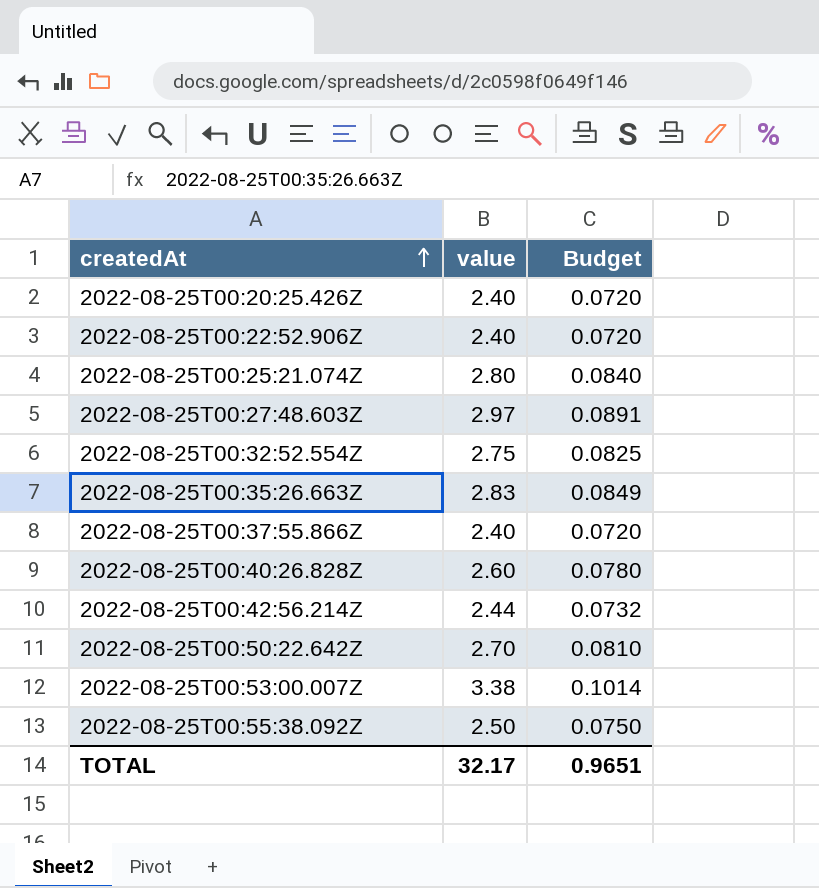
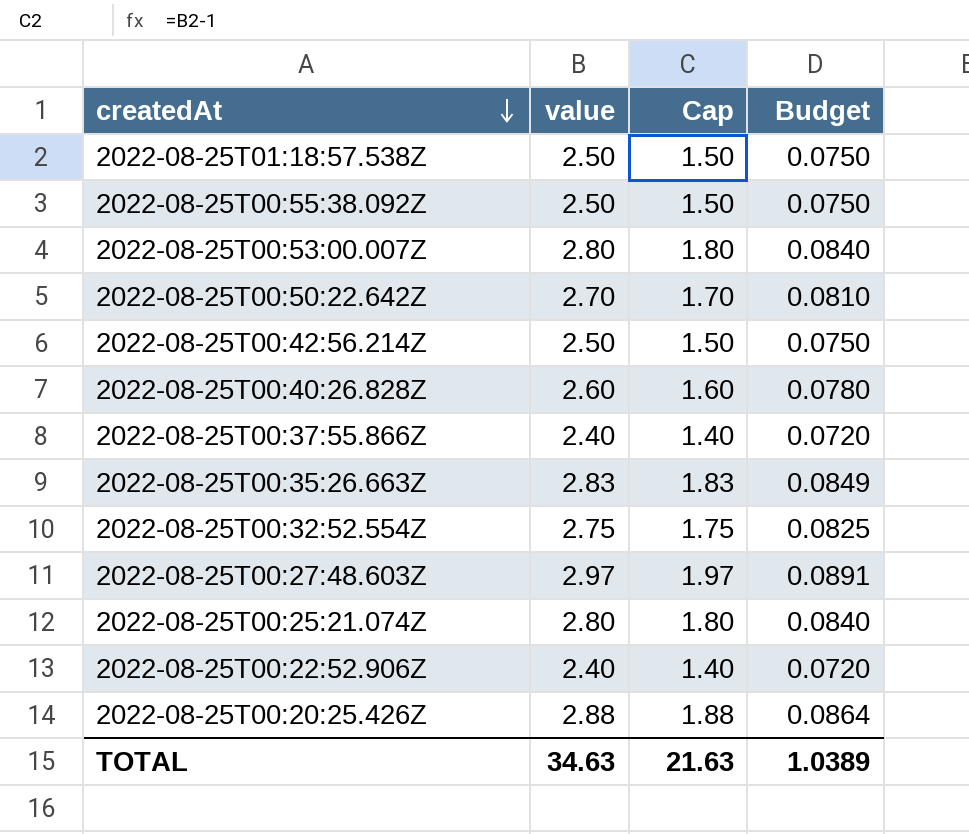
row order: createdAt ascending -> createdAt descending
column Cap | formula: none -> [value] - 1
row 2022-08-25T01:18:57.538Z: none -> 2.50 | 1.50 | 0.0750
2022-08-25T00:53:00.007Z | value: 3.38 -> 2.80
2022-08-25T00:53:00.007Z | Budget: 0.1014 -> 0.0840
2022-08-25T00:42:56.214Z | value: 2.44 -> 2.50
2022-08-25T00:42:56.214Z | Budget: 0.0732 -> 0.0750
2022-08-25T00:20:25.426Z | value: 2.40 -> 2.88
2022-08-25T00:20:25.426Z | Budget: 0.0720 -> 0.0864
TOTAL | value: 32.17 -> 34.63
TOTAL | Budget: 0.9651 -> 1.0389

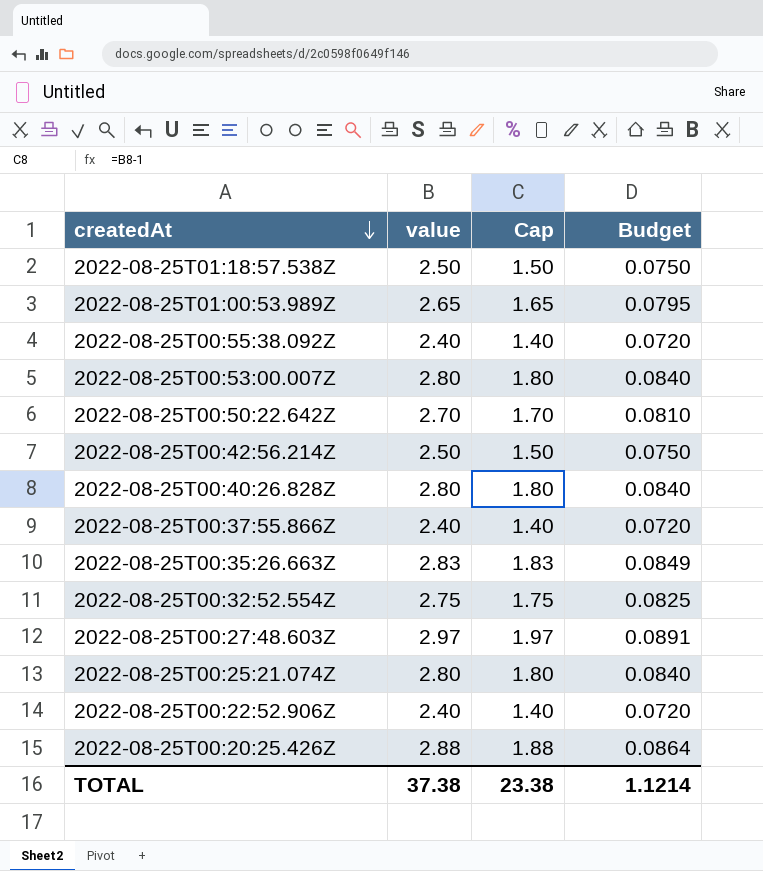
row 2022-08-25T01:00:53.989Z: none -> 2.65 | 1.65 | 0.0795
2022-08-25T00:55:38.092Z | value: 2.50 -> 2.40
2022-08-25T00:55:38.092Z | Cap: 1.50 -> 1.40
2022-08-25T00:55:38.092Z | Budget: 0.0750 -> 0.0720
2022-08-25T00:40:26.828Z | value: 2.60 -> 2.80
2022-08-25T00:40:26.828Z | Cap: 1.60 -> 1.80
2022-08-25T00:40:26.828Z | Budget: 0.0780 -> 0.0840
TOTAL | value: 34.63 -> 37.38
TOTAL | Cap: 21.63 -> 23.38
TOTAL | Budget: 1.0389 -> 1.1214

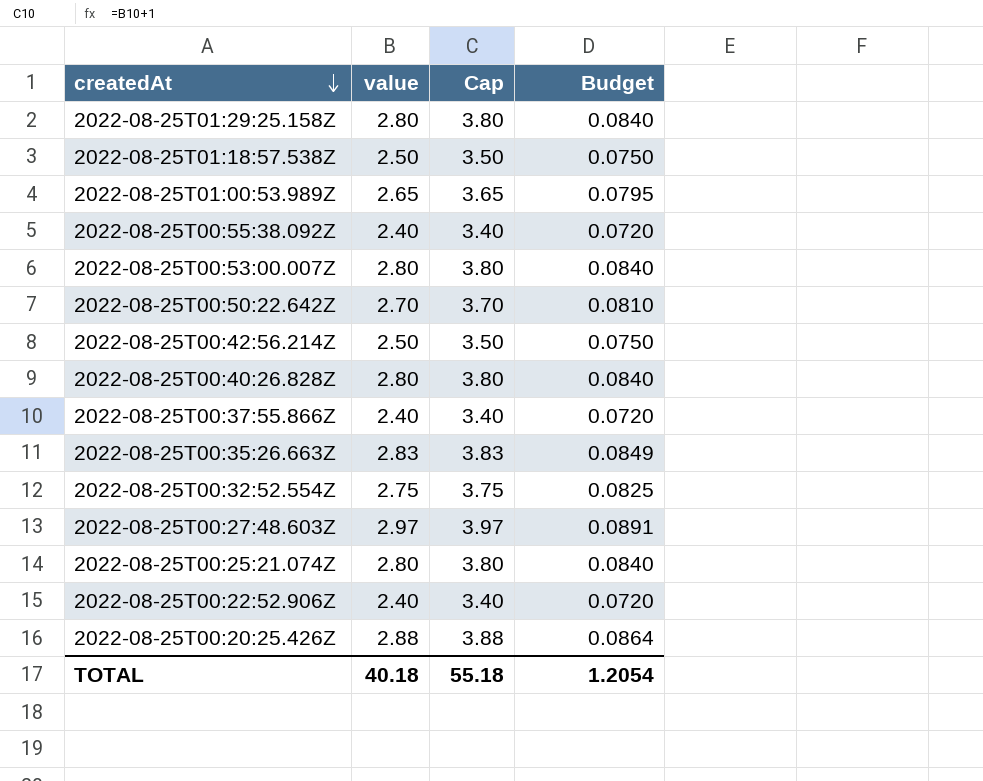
column Cap | formula: [value] - 1 -> [value] + 1
row 2022-08-25T01:29:25.158Z: none -> 2.80 | 3.80 | 0.0840
TOTAL | value: 37.38 -> 40.18
TOTAL | Cap: 23.38 -> 55.18
TOTAL | Budget: 1.1214 -> 1.2054

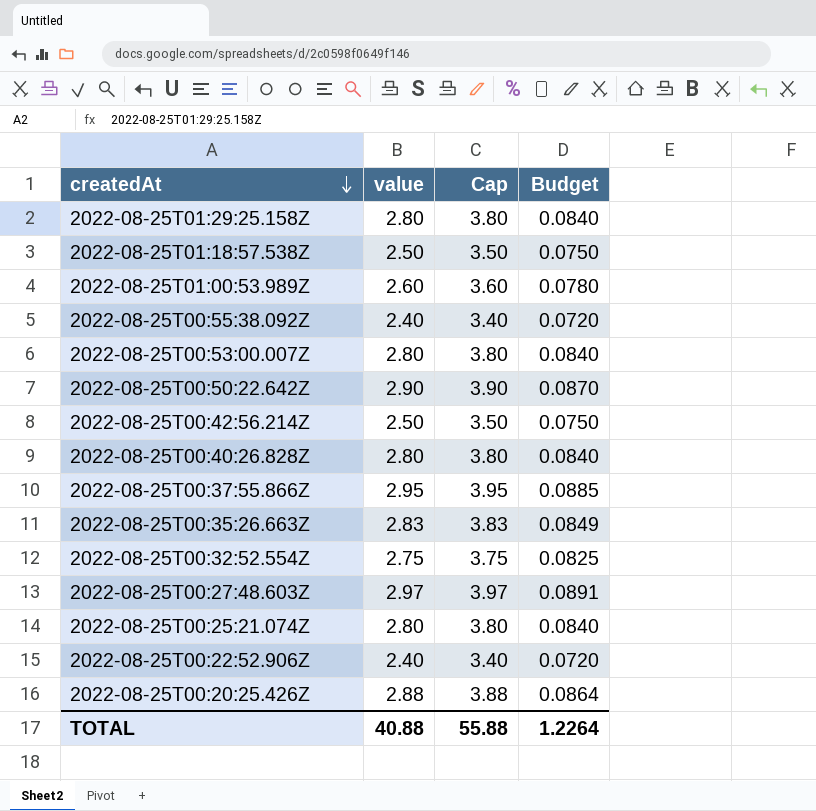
2022-08-25T01:00:53.989Z | value: 2.65 -> 2.60
2022-08-25T01:00:53.989Z | Cap: 3.65 -> 3.60
2022-08-25T01:00:53.989Z | Budget: 0.0795 -> 0.0780
2022-08-25T00:50:22.642Z | value: 2.70 -> 2.90
2022-08-25T00:50:22.642Z | Cap: 3.70 -> 3.90
2022-08-25T00:50:22.642Z | Budget: 0.0810 -> 0.0870
2022-08-25T00:37:55.866Z | value: 2.40 -> 2.95
2022-08-25T00:37:55.866Z | Cap: 3.40 -> 3.95
2022-08-25T00:37:55.866Z | Budget: 0.0720 -> 0.0885
TOTAL | value: 40.18 -> 40.88
TOTAL | Cap: 55.18 -> 55.88
TOTAL | Budget: 1.2054 -> 1.2264

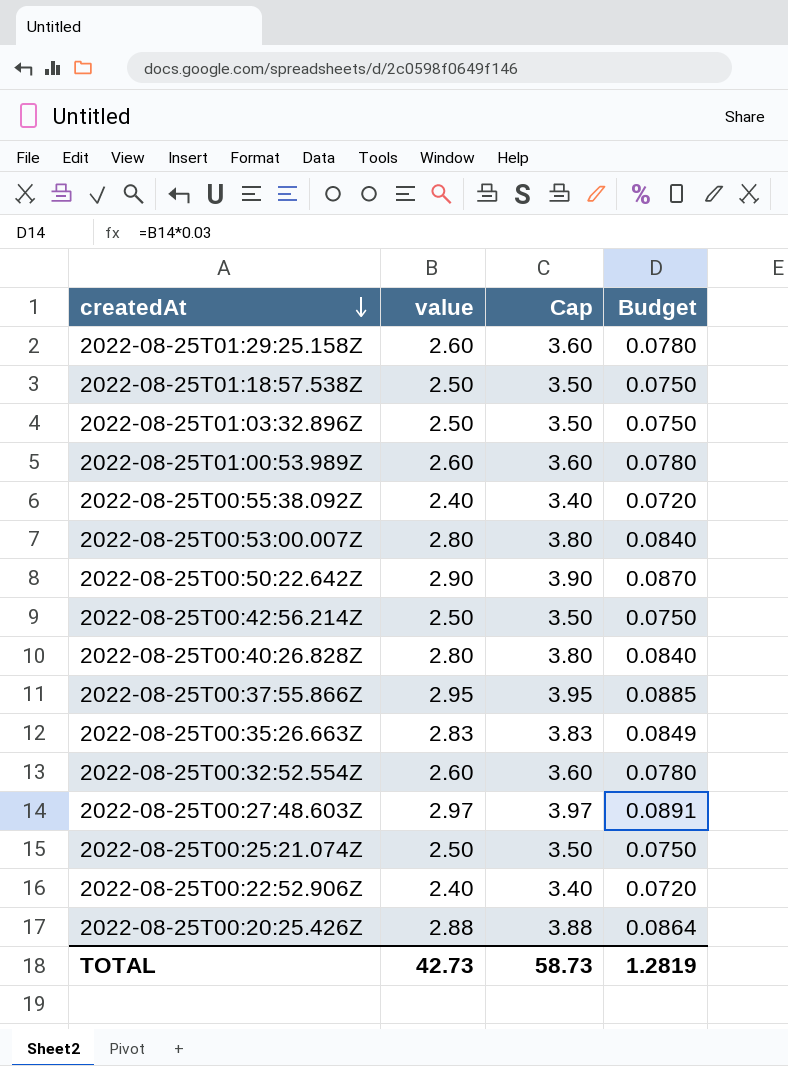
2022-08-25T01:29:25.158Z | value: 2.80 -> 2.60
2022-08-25T01:29:25.158Z | Cap: 3.80 -> 3.60
2022-08-25T01:29:25.158Z | Budget: 0.0840 -> 0.0780
row 2022-08-25T01:03:32.896Z: none -> 2.50 | 3.50 | 0.0750
2022-08-25T00:32:52.554Z | value: 2.75 -> 2.60
2022-08-25T00:32:52.554Z | Cap: 3.75 -> 3.60
2022-08-25T00:32:52.554Z | Budget: 0.0825 -> 0.0780
2022-08-25T00:25:21.074Z | value: 2.80 -> 2.50
2022-08-25T00:25:21.074Z | Cap: 3.80 -> 3.50
2022-08-25T00:25:21.074Z | Budget: 0.0840 -> 0.0750
TOTAL | value: 40.88 -> 42.73
TOTAL | Cap: 55.88 -> 58.73
TOTAL | Budget: 1.2264 -> 1.2819

